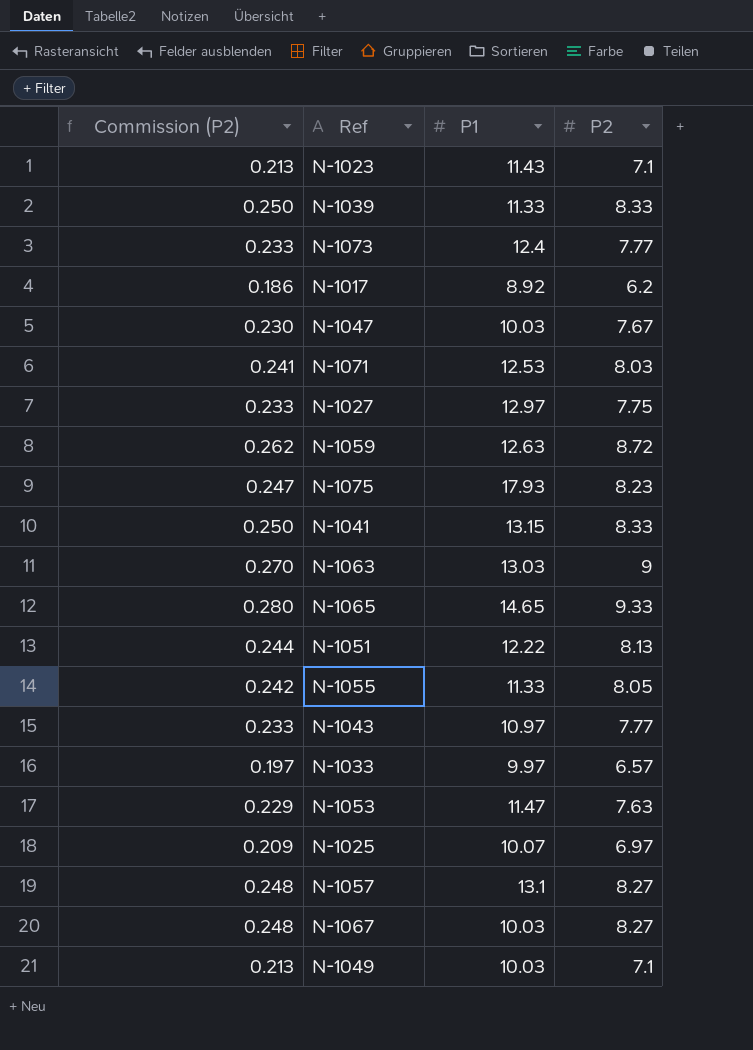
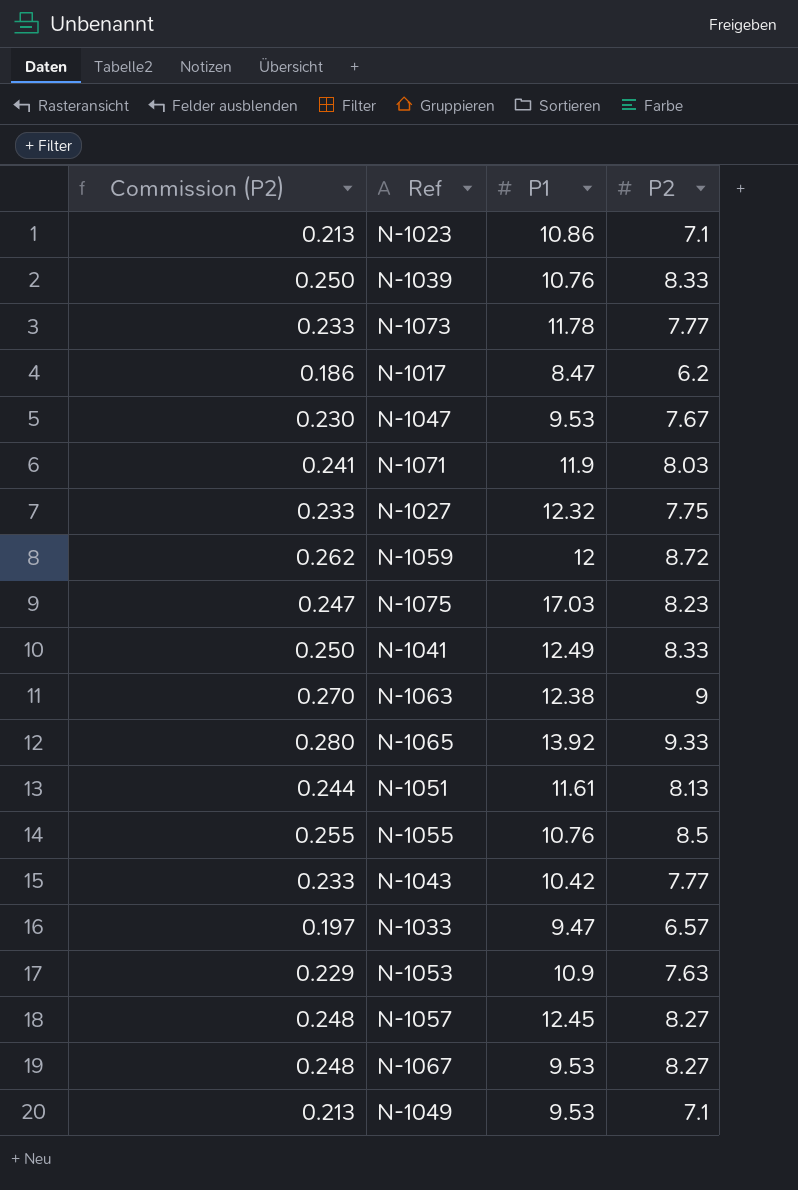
row N-1025: 0.209 | 10.07 | 6.97 -> none
N-1023 | P1: 11.43 -> 10.86
N-1039 | P1: 11.33 -> 10.76
N-1073 | P1: 12.4 -> 11.78
N-1017 | P1: 8.92 -> 8.47
N-1047 | P1: 10.03 -> 9.53
N-1071 | P1: 12.53 -> 11.9
N-1027 | P1: 12.97 -> 12.32
N-1059 | P1: 12.63 -> 12
N-1075 | P1: 17.93 -> 17.03
N-1041 | P1: 13.15 -> 12.49
N-1063 | P1: 13.03 -> 12.38
N-1065 | P1: 14.65 -> 13.92
N-1051 | P1: 12.22 -> 11.61
N-1055 | Commission (P2): 0.242 -> 0.255
N-1055 | P1: 11.33 -> 10.76
N-1055 | P2: 8.05 -> 8.5
N-1043 | P1: 10.97 -> 10.42
N-1033 | P1: 9.97 -> 9.47
N-1053 | P1: 11.47 -> 10.9
N-1057 | P1: 13.1 -> 12.45
N-1067 | P1: 10.03 -> 9.53
N-1049 | P1: 10.03 -> 9.53

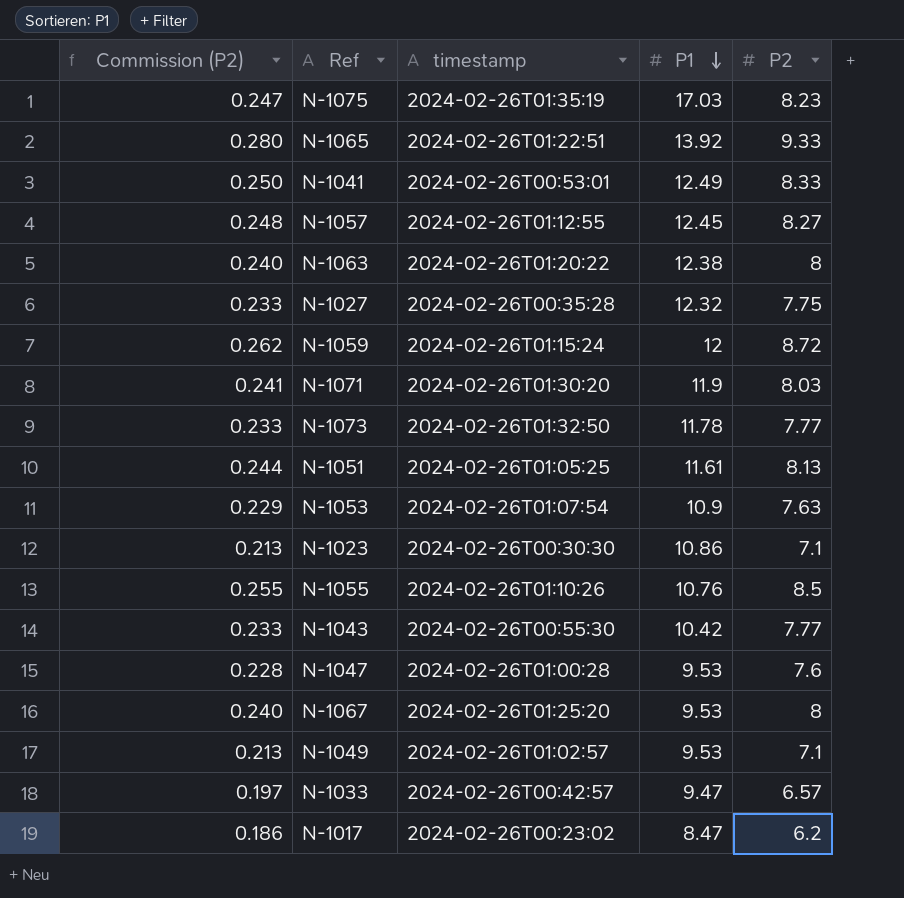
row order: none -> P1 descending
column timestamp | position: none -> 3
row N-1039: 0.250 | 10.76 | 8.33 -> none
N-1063 | Commission (P2): 0.270 -> 0.240
N-1063 | P2: 9 -> 8
N-1047 | Commission (P2): 0.230 -> 0.228
N-1047 | P2: 7.67 -> 7.6
N-1067 | Commission (P2): 0.248 -> 0.240
N-1067 | P2: 8.27 -> 8

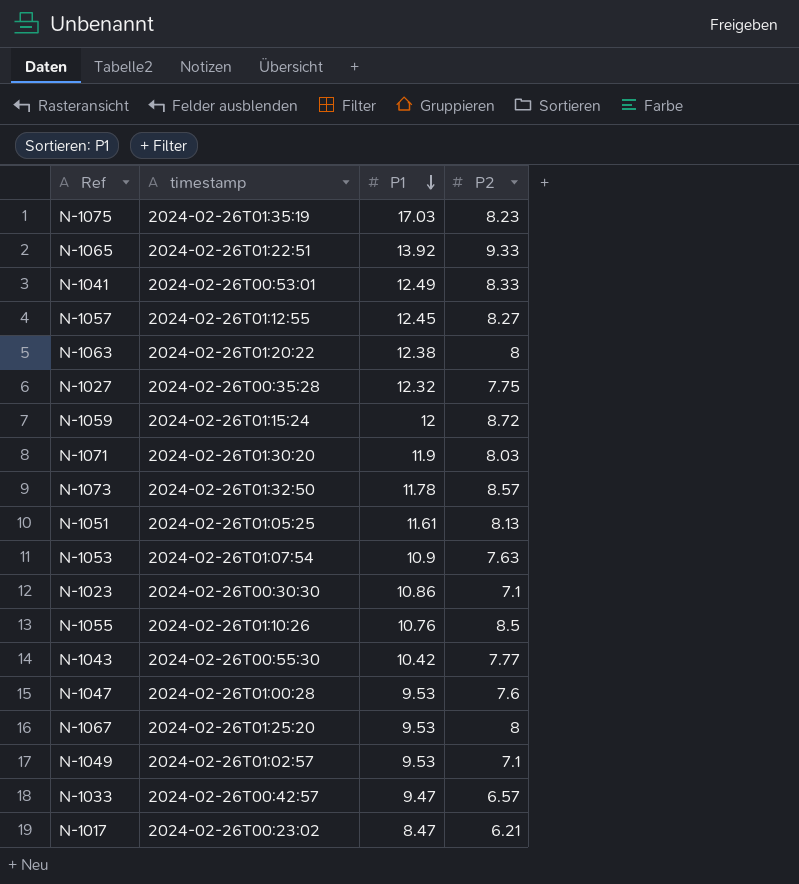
column Commission (P2) | formula: [P2] * 0.03 -> none
N-1073 | P2: 7.77 -> 8.57
N-1017 | P2: 6.2 -> 6.21

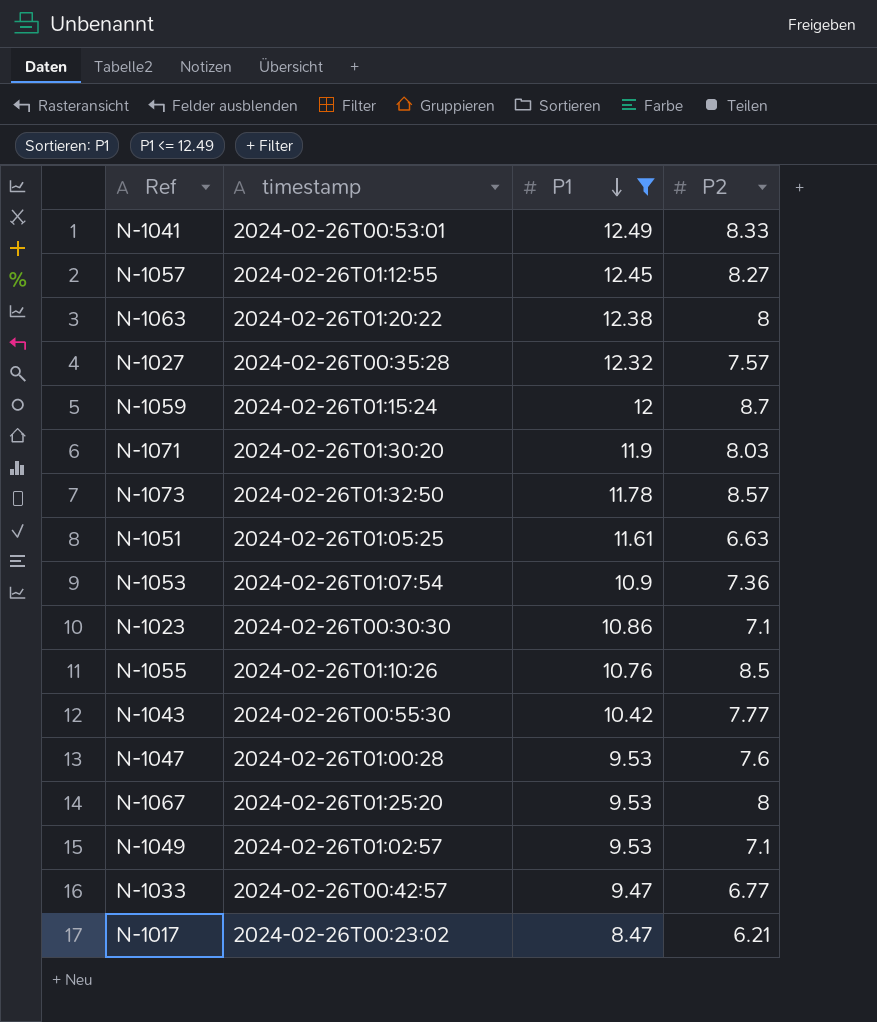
filter: none -> P1 <= 12.49
N-1027 | P2: 7.75 -> 7.57
N-1059 | P2: 8.72 -> 8.7
N-1051 | P2: 8.13 -> 6.63
N-1053 | P2: 7.63 -> 7.36
N-1033 | P2: 6.57 -> 6.77

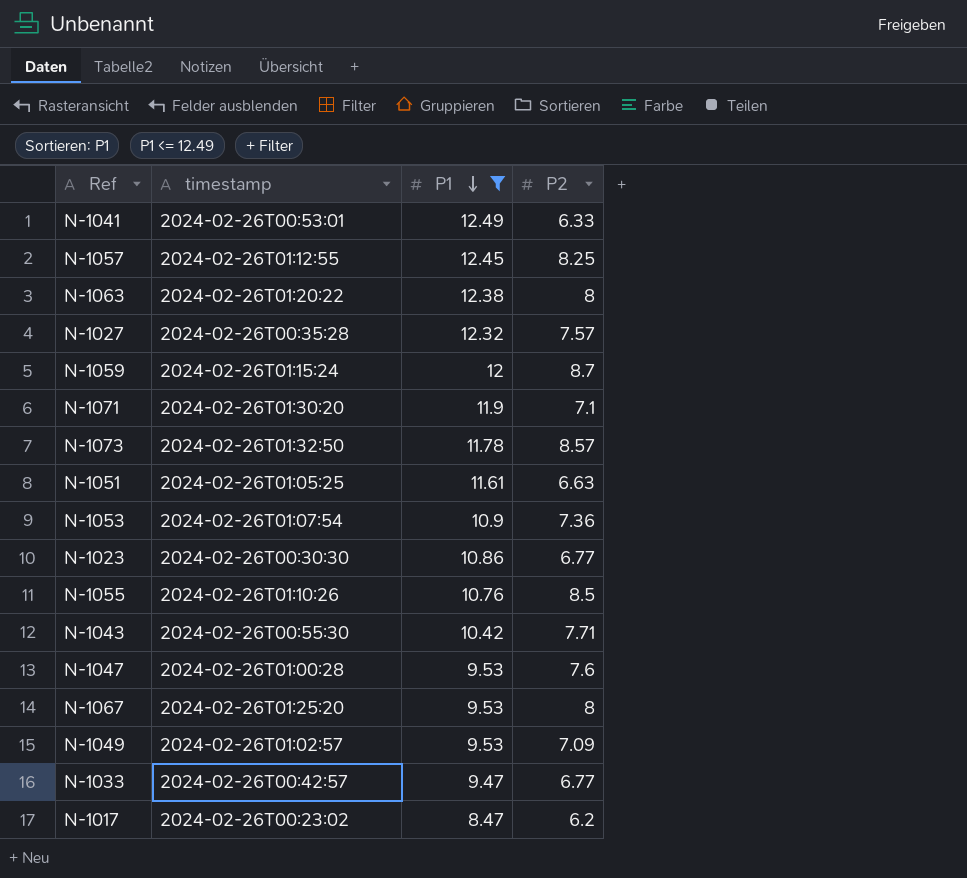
N-1041 | P2: 8.33 -> 6.33
N-1057 | P2: 8.27 -> 8.25
N-1071 | P2: 8.03 -> 7.1
N-1023 | P2: 7.1 -> 6.77
N-1043 | P2: 7.77 -> 7.71
N-1049 | P2: 7.1 -> 7.09
N-1017 | P2: 6.21 -> 6.2

